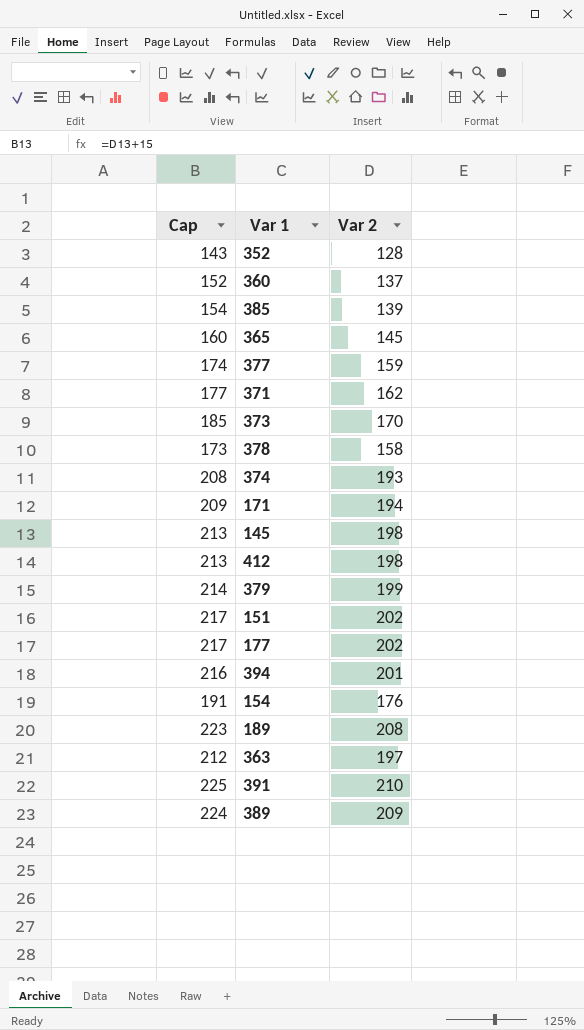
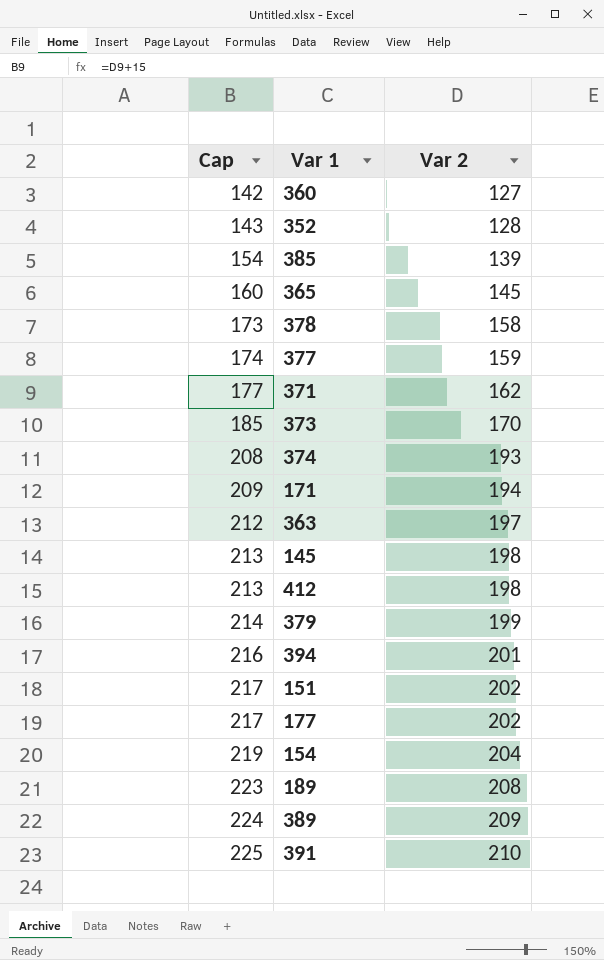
row order: none -> Cap ascending
360 | Cap: 152 -> 142
360 | Var 2: 137 -> 127
154 | Cap: 191 -> 219
154 | Var 2: 176 -> 204

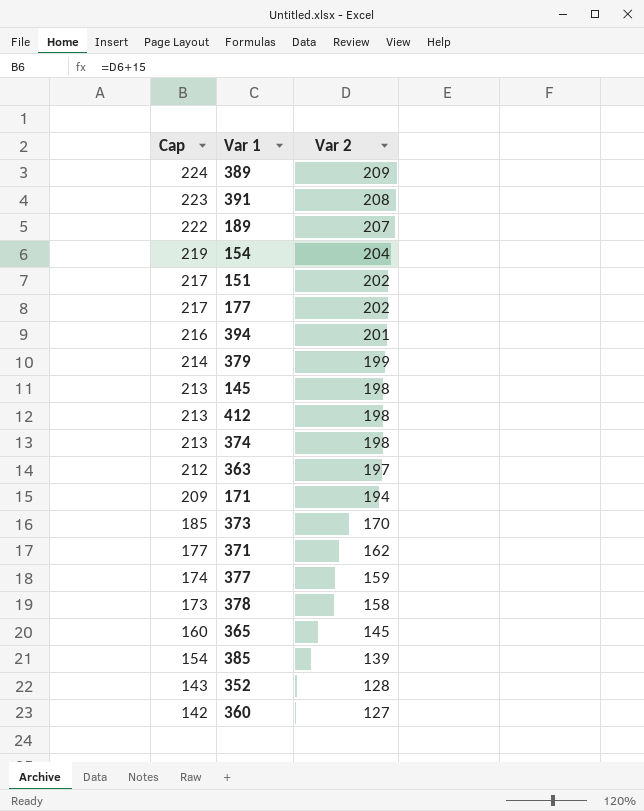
row order: Cap ascending -> Cap descending
391 | Cap: 225 -> 223
391 | Var 2: 210 -> 208
189 | Cap: 223 -> 222
189 | Var 2: 208 -> 207
374 | Cap: 208 -> 213
374 | Var 2: 193 -> 198

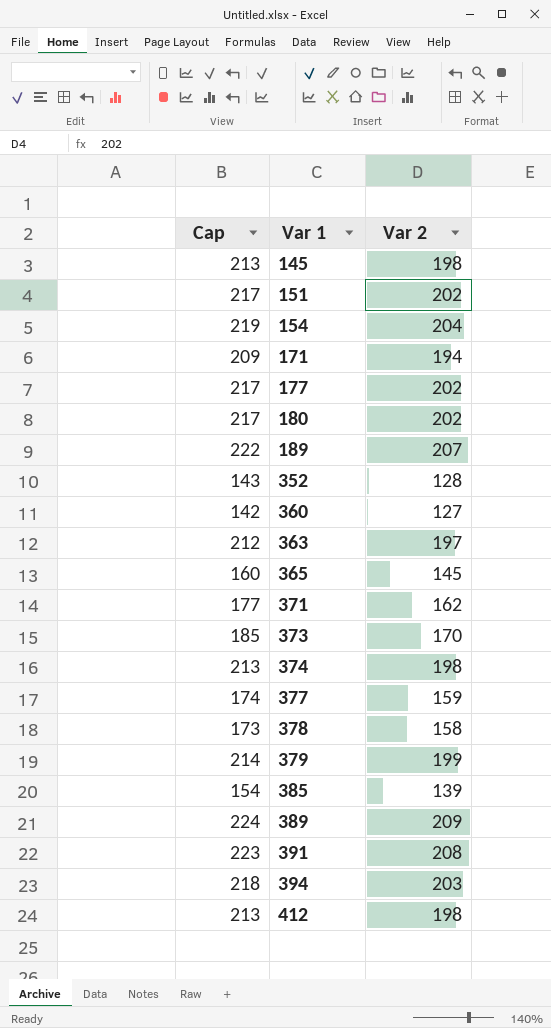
row order: Cap descending -> Var 1 ascending
row 180: none -> 217 | 202
394 | Cap: 216 -> 218
394 | Var 2: 201 -> 203

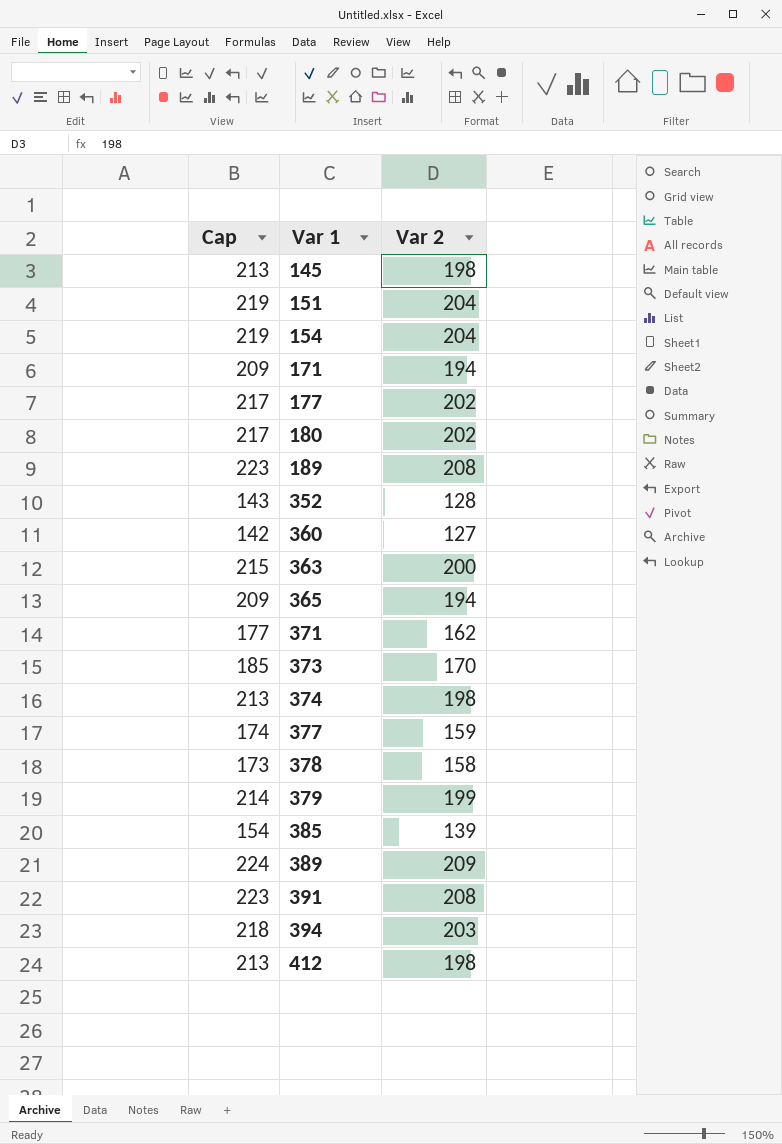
151 | Cap: 217 -> 219
151 | Var 2: 202 -> 204
189 | Cap: 222 -> 223
189 | Var 2: 207 -> 208
363 | Cap: 212 -> 215
363 | Var 2: 197 -> 200
365 | Cap: 160 -> 209
365 | Var 2: 145 -> 194

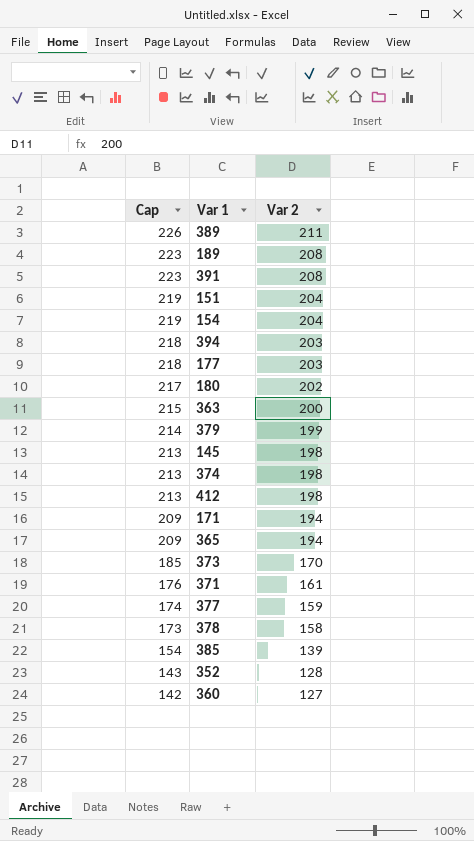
row order: Var 1 ascending -> Cap descending
389 | Cap: 224 -> 226
389 | Var 2: 209 -> 211
177 | Cap: 217 -> 218
177 | Var 2: 202 -> 203
371 | Cap: 177 -> 176
371 | Var 2: 162 -> 161

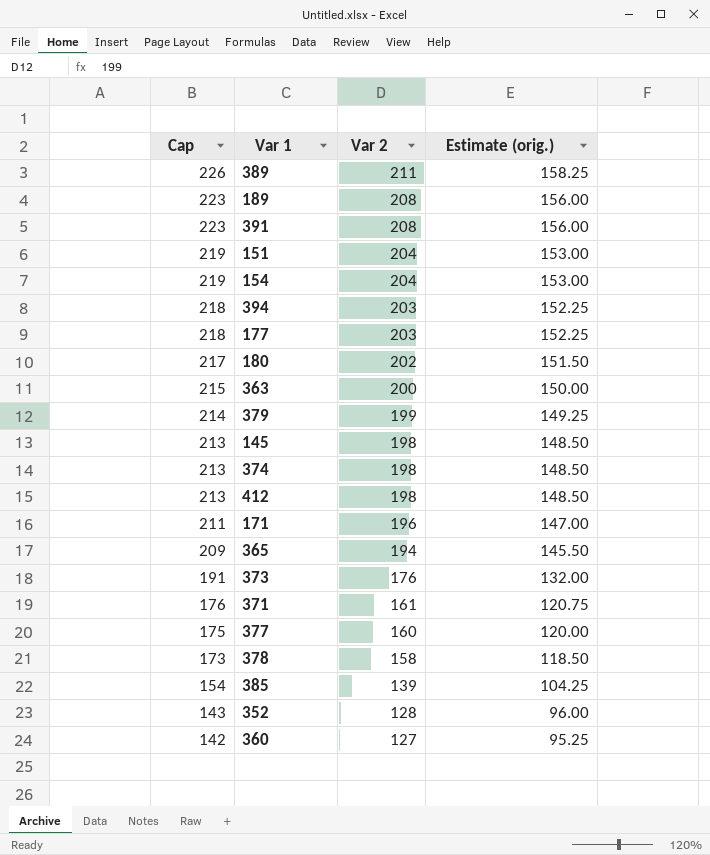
column Estimate (orig.) | formula: none -> [Var 2] * 0.75
171 | Cap: 209 -> 211
171 | Var 2: 194 -> 196
373 | Cap: 185 -> 191
373 | Var 2: 170 -> 176
377 | Cap: 174 -> 175
377 | Var 2: 159 -> 160

